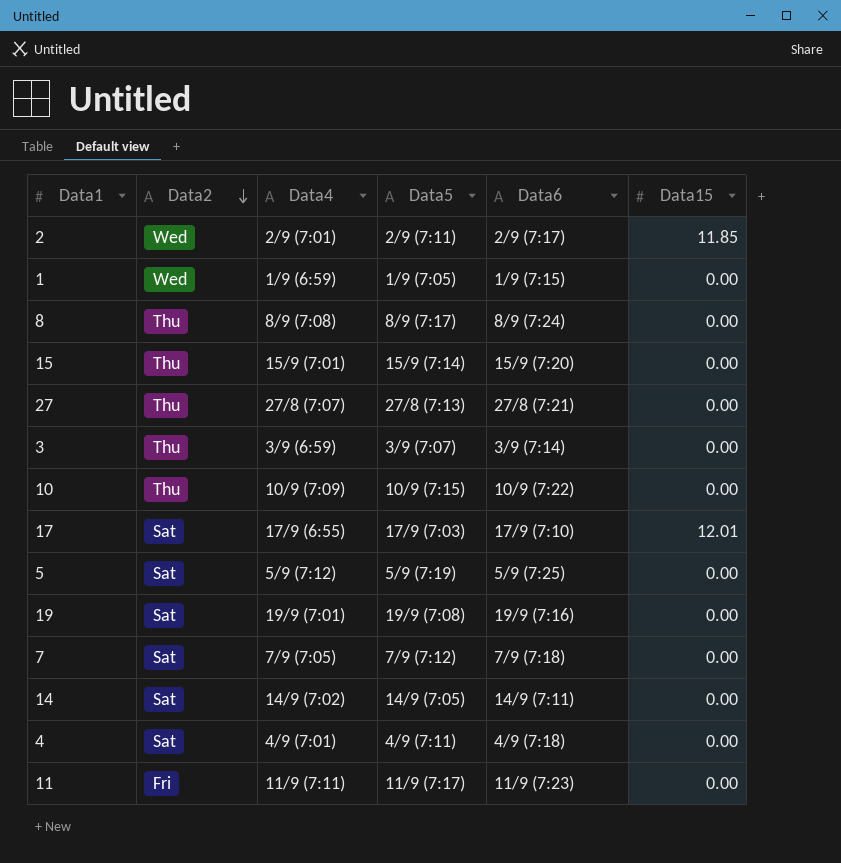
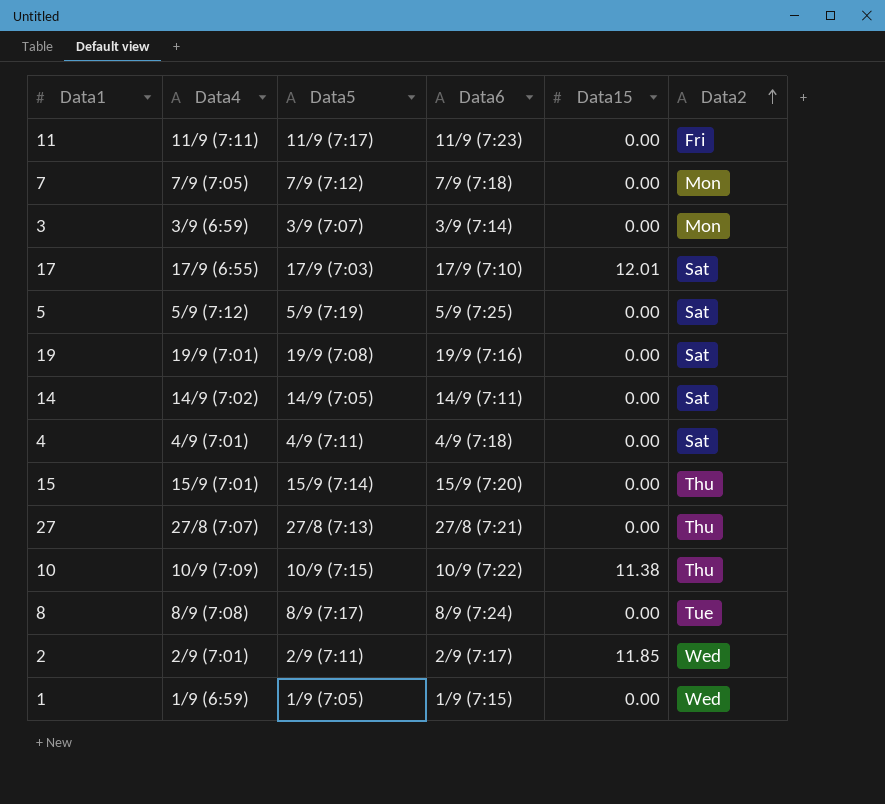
row order: Data2 descending -> Data2 ascending
column Data2 | position: 2 -> 6
7 | Data2: Sat -> Mon
3 | Data2: Thu -> Mon
10 | Data15: 0.00 -> 11.38
8 | Data2: Thu -> Tue

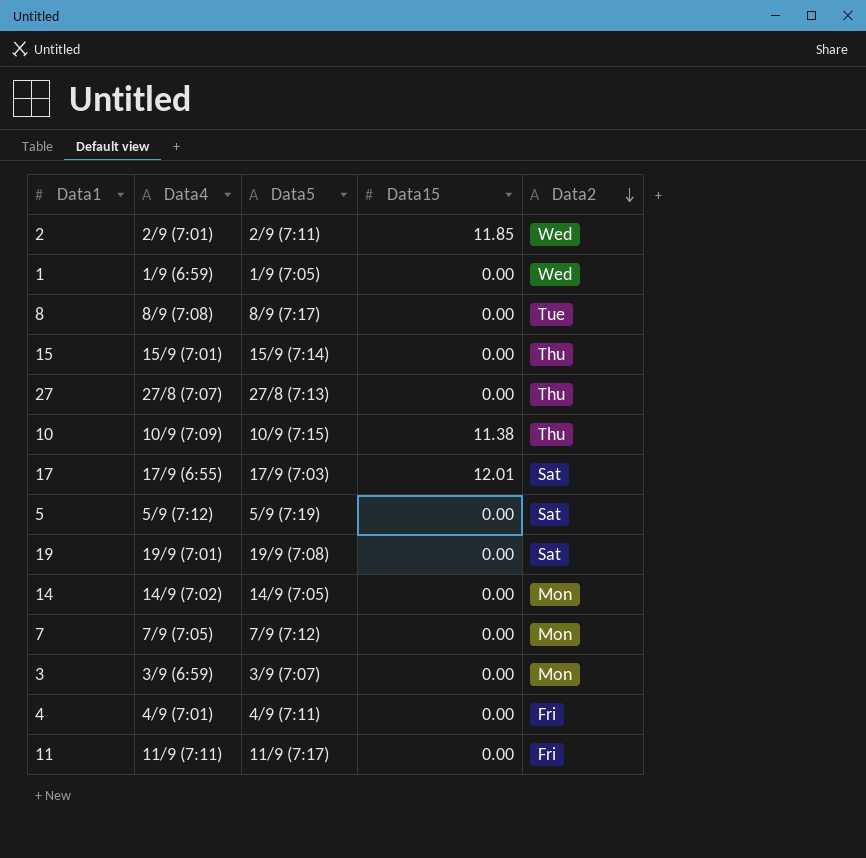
row order: Data2 ascending -> Data2 descending
column Data6 | position: 4 -> none
14 | Data2: Sat -> Mon
4 | Data2: Sat -> Fri

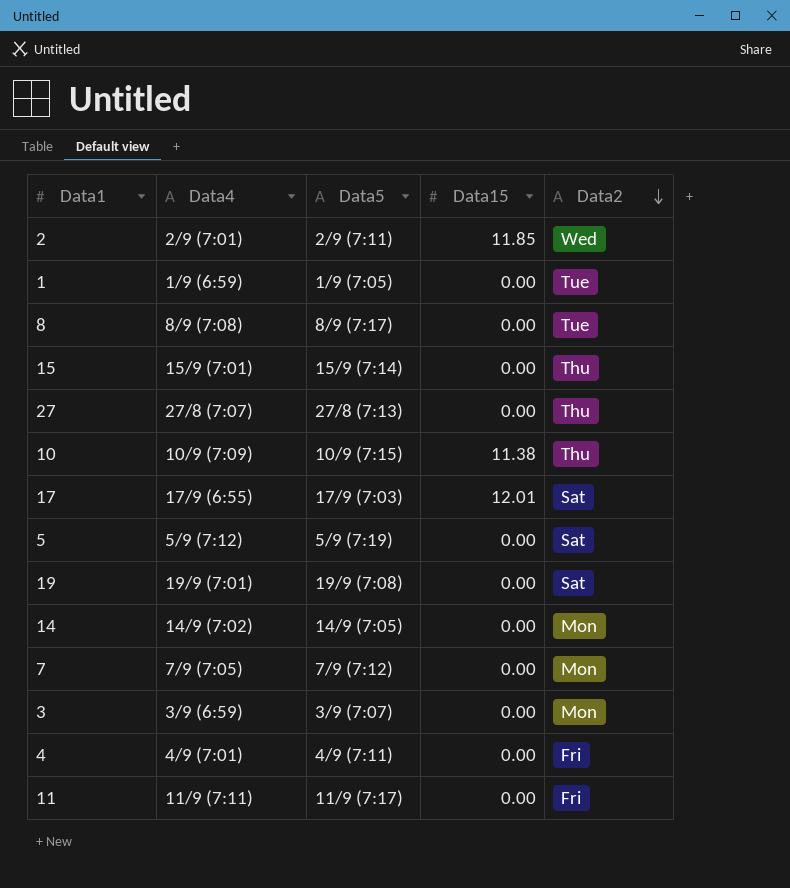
1 | Data2: Wed -> Tue

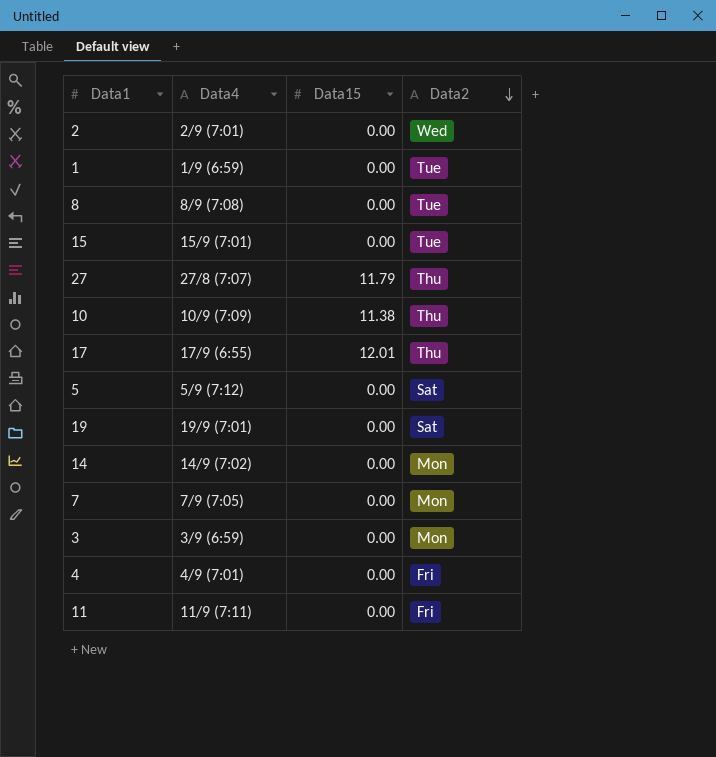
column Data5 | position: 3 -> none
2 | Data15: 11.85 -> 0.00
15 | Data2: Thu -> Tue
27 | Data15: 0.00 -> 11.79
17 | Data2: Sat -> Thu

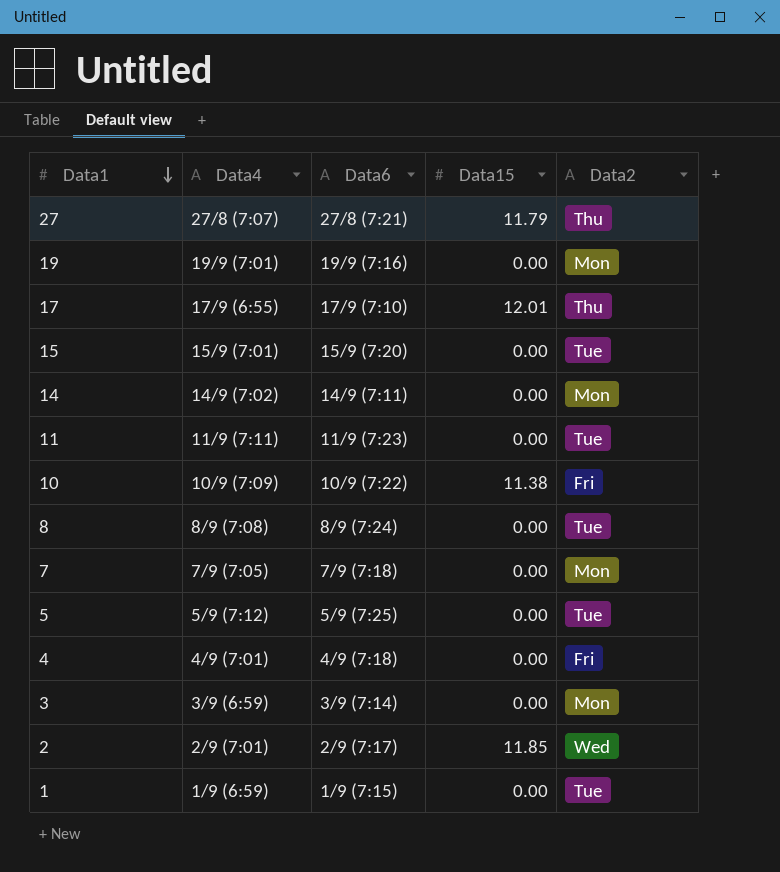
row order: Data2 descending -> Data1 descending
column Data6 | position: none -> 3
19 | Data2: Sat -> Mon
11 | Data2: Fri -> Tue
10 | Data2: Thu -> Fri
5 | Data2: Sat -> Tue
2 | Data15: 0.00 -> 11.85

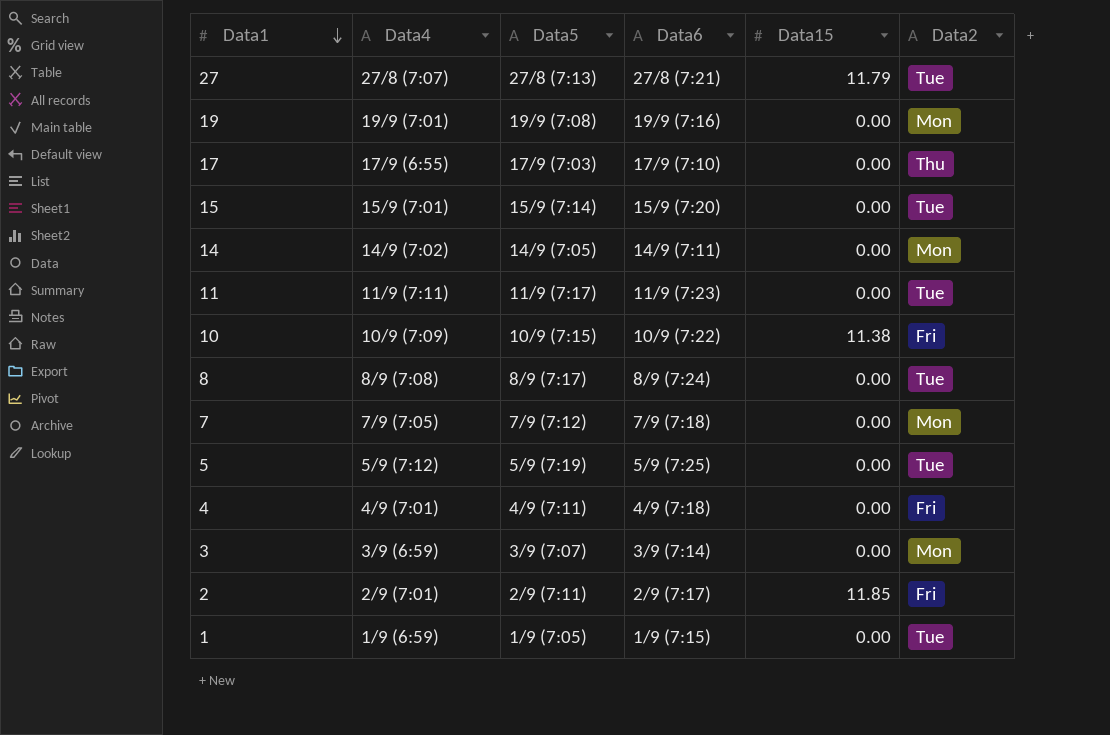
column Data5 | position: none -> 3
27 | Data2: Thu -> Tue
17 | Data15: 12.01 -> 0.00
2 | Data2: Wed -> Fri

